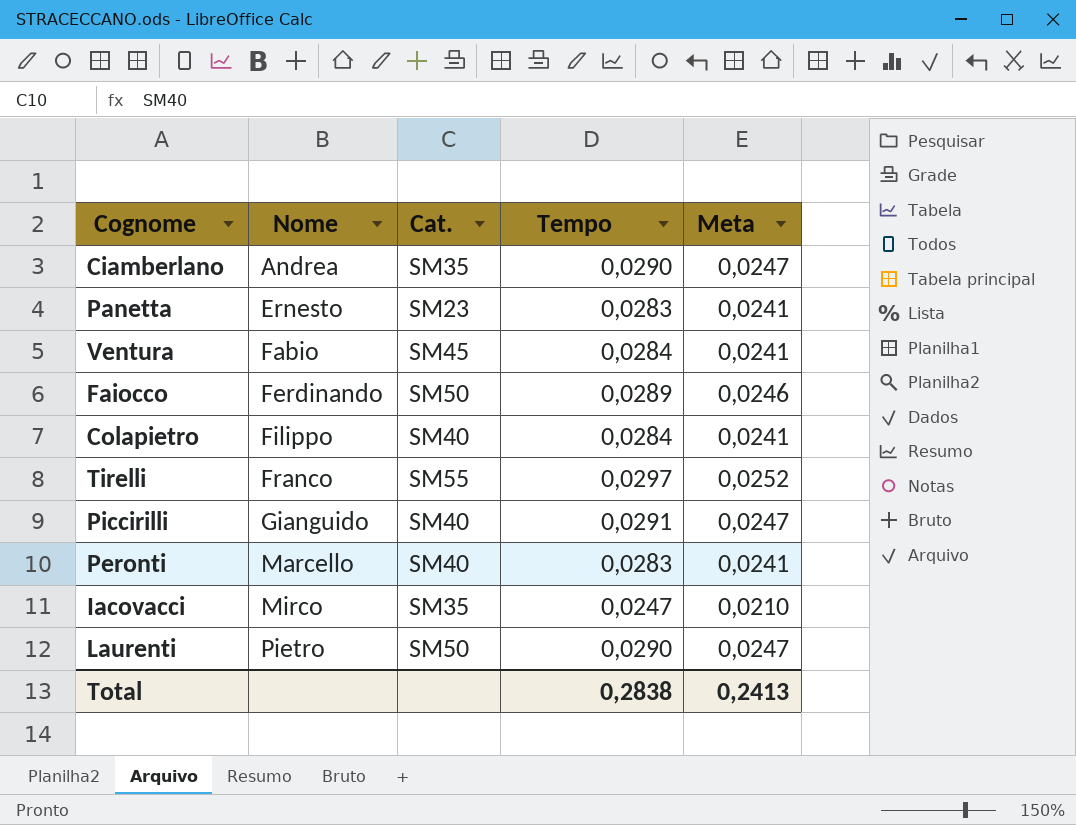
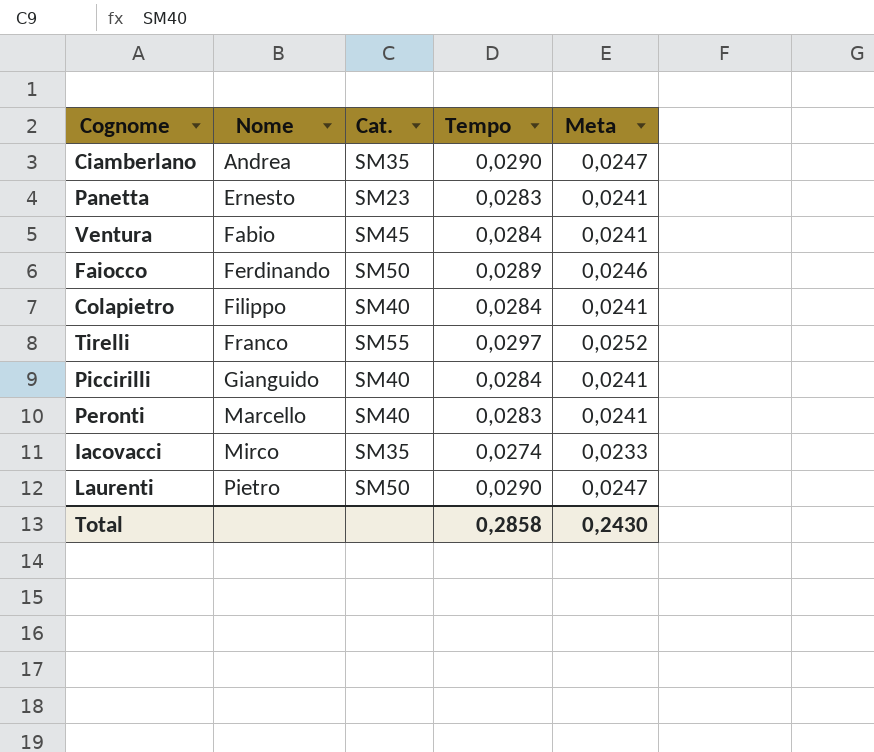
Piccirilli | Tempo: 0,0291 -> 0,0284
Piccirilli | Meta: 0,0247 -> 0,0241
Iacovacci | Tempo: 0,0247 -> 0,0274
Iacovacci | Meta: 0,0210 -> 0,0233
Total | Tempo: 0,2838 -> 0,2858
Total | Meta: 0,2413 -> 0,2430

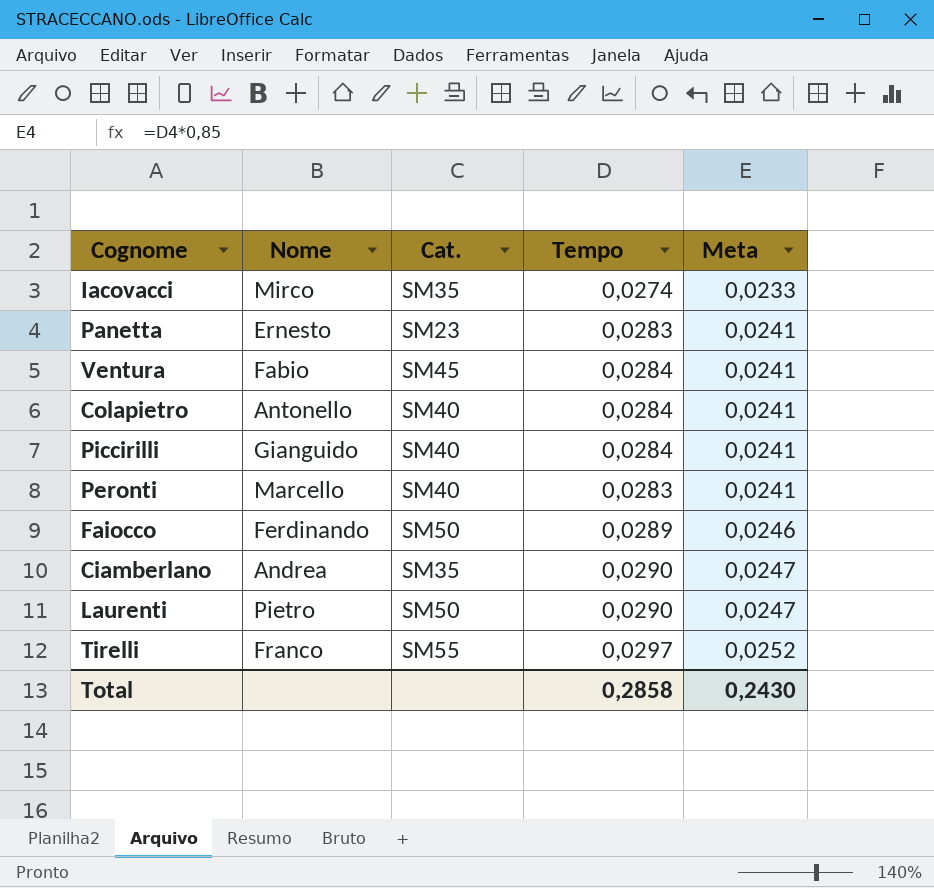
row order: Nome ascending -> Meta ascending
Colapietro | Nome: Filippo -> Antonello

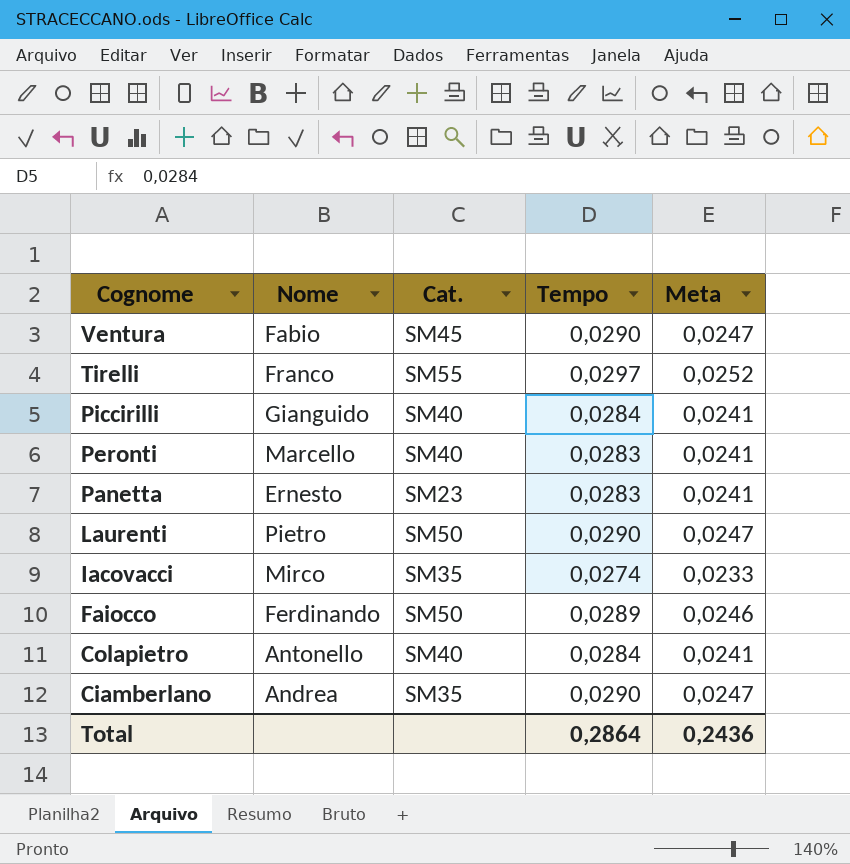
row order: Meta ascending -> Cognome descending
Ventura | Tempo: 0,0284 -> 0,0290
Ventura | Meta: 0,0241 -> 0,0247
Total | Tempo: 0,2858 -> 0,2864
Total | Meta: 0,2430 -> 0,2436

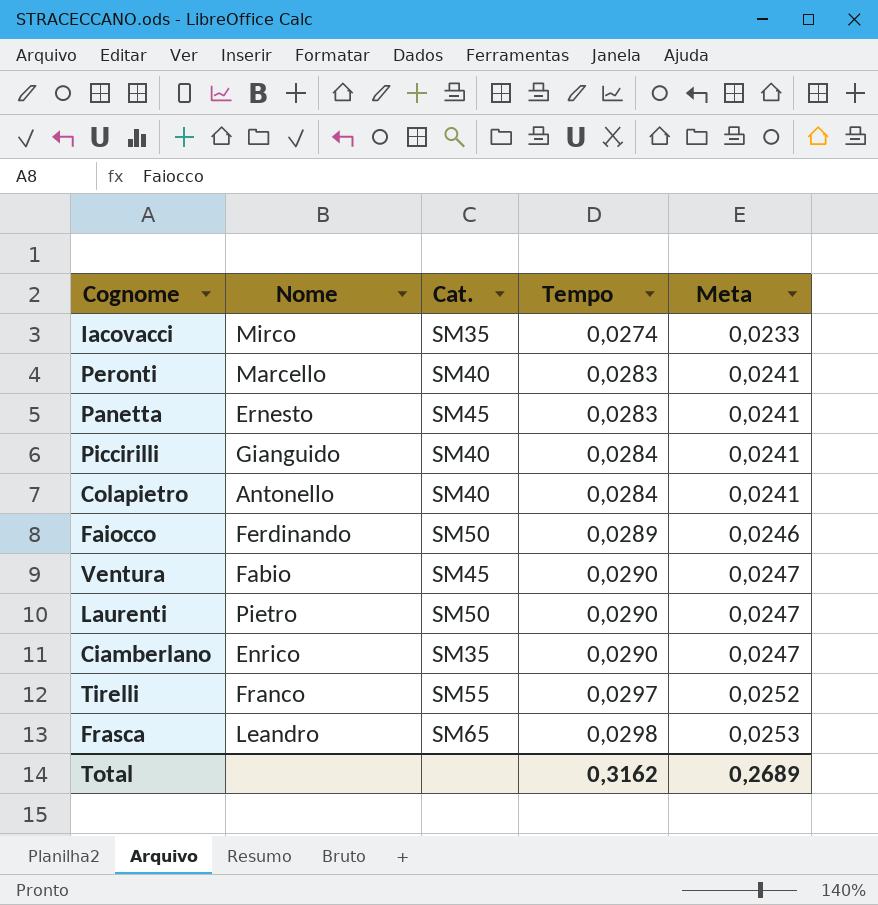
row order: Cognome descending -> Tempo ascending
Panetta | Cat.: SM23 -> SM45
Ciamberlano | Nome: Andrea -> Enrico
row Frasca: none -> Leandro | SM65 | 0,0298 | 0,0253
Total | Tempo: 0,2864 -> 0,3162
Total | Meta: 0,2436 -> 0,2689

